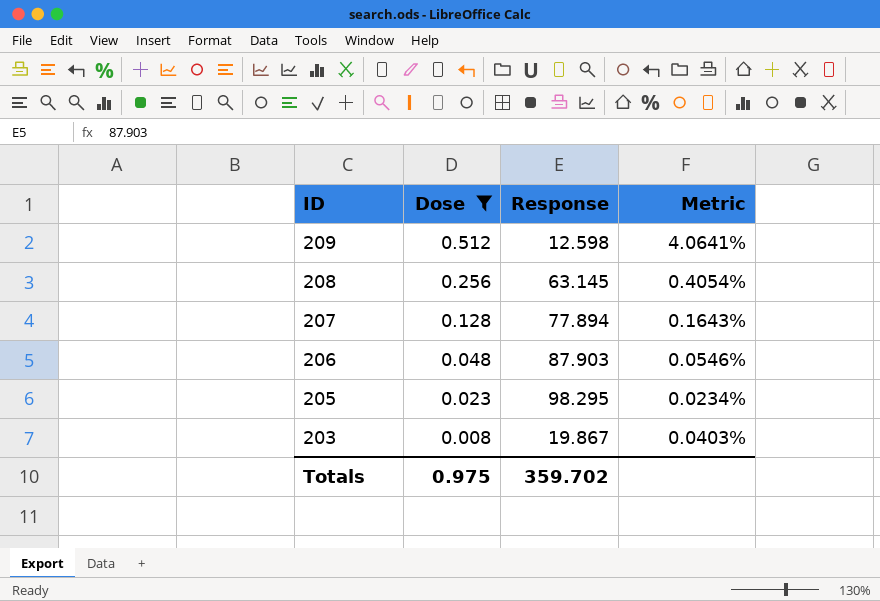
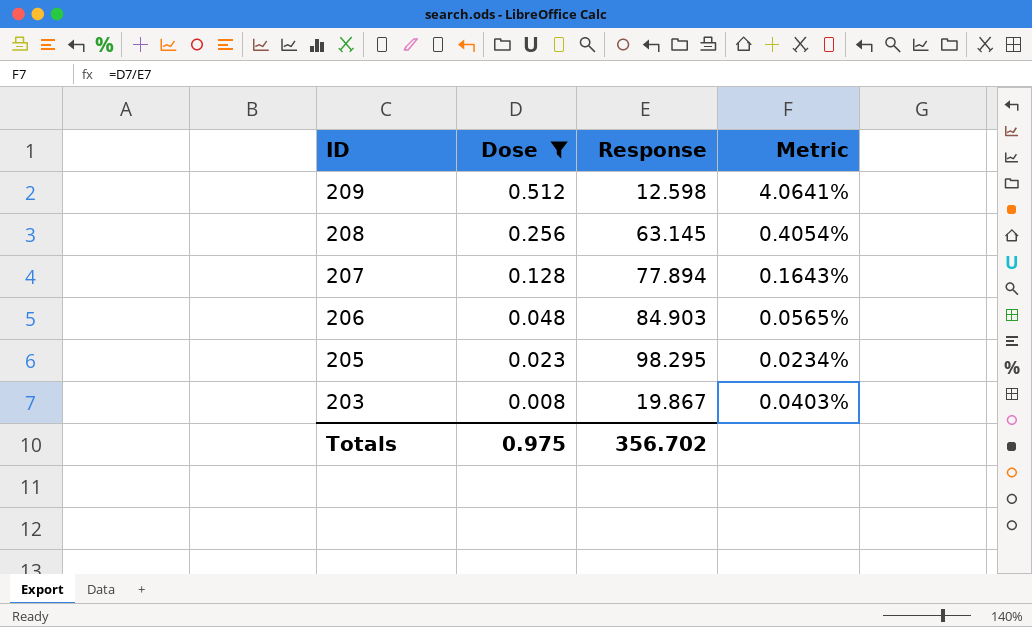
206 | Response: 87.903 -> 84.903
206 | Metric: 0.0546% -> 0.0565%
Totals | Response: 359.702 -> 356.702

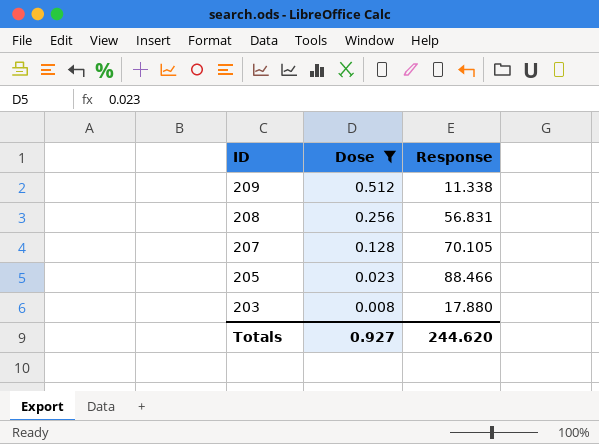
column Metric | formula: [Dose] / [Response] -> none
row 206: 0.048 | 84.903 | 0.0565% -> none
209 | Response: 12.598 -> 11.338
208 | Response: 63.145 -> 56.831
207 | Response: 77.894 -> 70.105
205 | Response: 98.295 -> 88.466
203 | Response: 19.867 -> 17.880
Totals | Dose: 0.975 -> 0.927
Totals | Response: 356.702 -> 244.620

